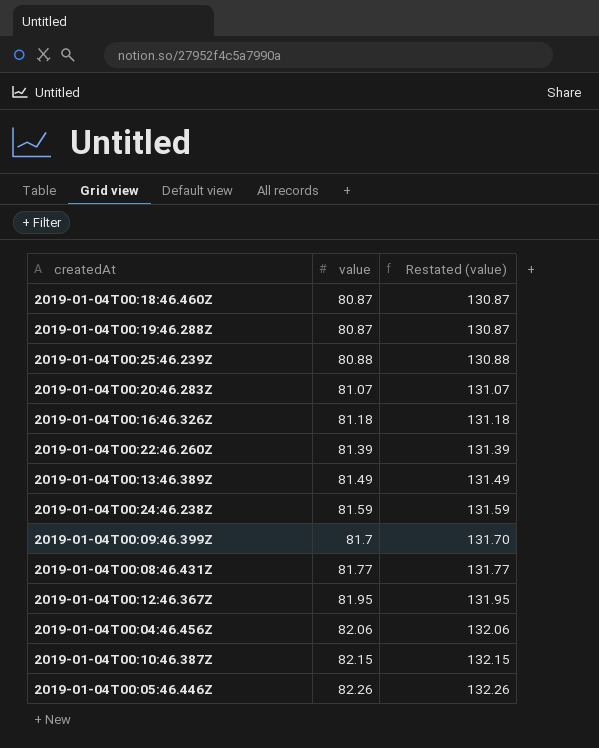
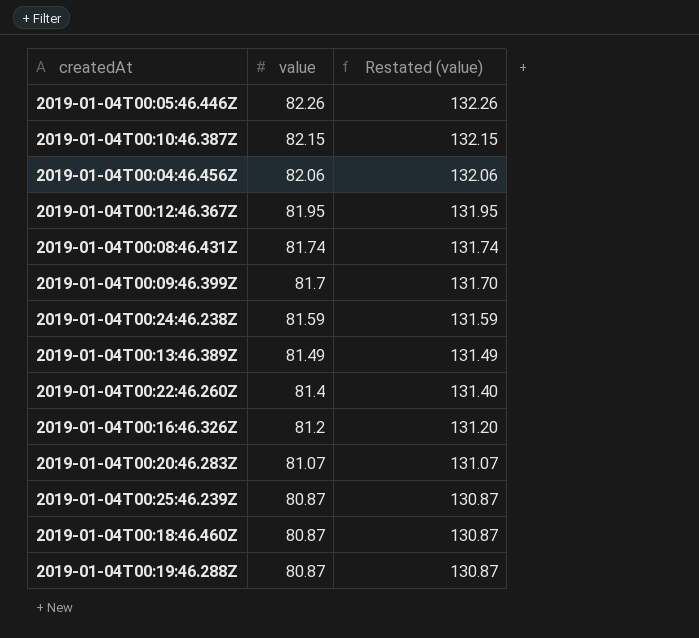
row order: value ascending -> value descending
2019-01-04T00:08:46.431Z | value: 81.77 -> 81.74
2019-01-04T00:08:46.431Z | Restated (value): 131.77 -> 131.74
2019-01-04T00:22:46.260Z | value: 81.39 -> 81.4
2019-01-04T00:22:46.260Z | Restated (value): 131.39 -> 131.40
2019-01-04T00:16:46.326Z | value: 81.18 -> 81.2
2019-01-04T00:16:46.326Z | Restated (value): 131.18 -> 131.20
2019-01-04T00:25:46.239Z | value: 80.88 -> 80.87
2019-01-04T00:25:46.239Z | Restated (value): 130.88 -> 130.87

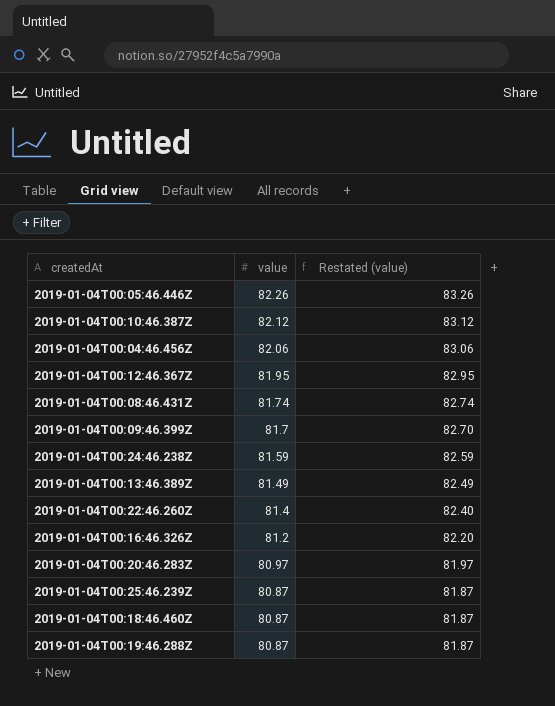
column Restated (value) | formula: [value] + 50 -> [value] + 1
2019-01-04T00:10:46.387Z | value: 82.15 -> 82.12
2019-01-04T00:20:46.283Z | value: 81.07 -> 80.97

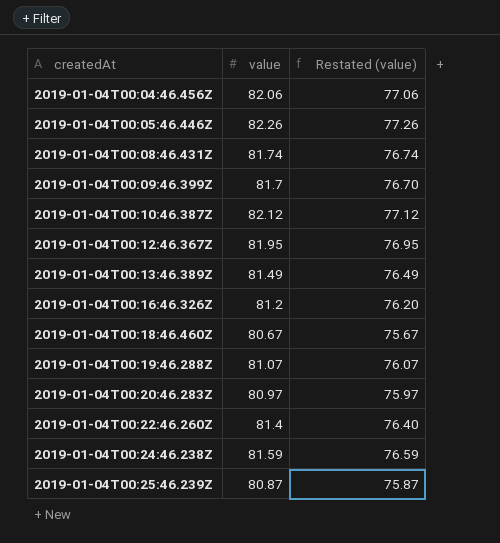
row order: value descending -> createdAt ascending
column Restated (value) | formula: [value] + 1 -> [value] - 5
2019-01-04T00:18:46.460Z | value: 80.87 -> 80.67
2019-01-04T00:19:46.288Z | value: 80.87 -> 81.07

